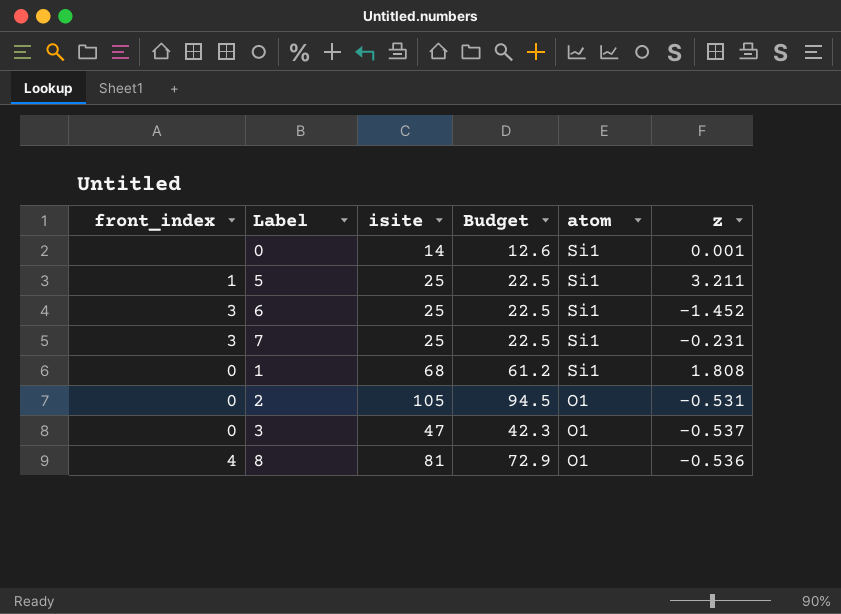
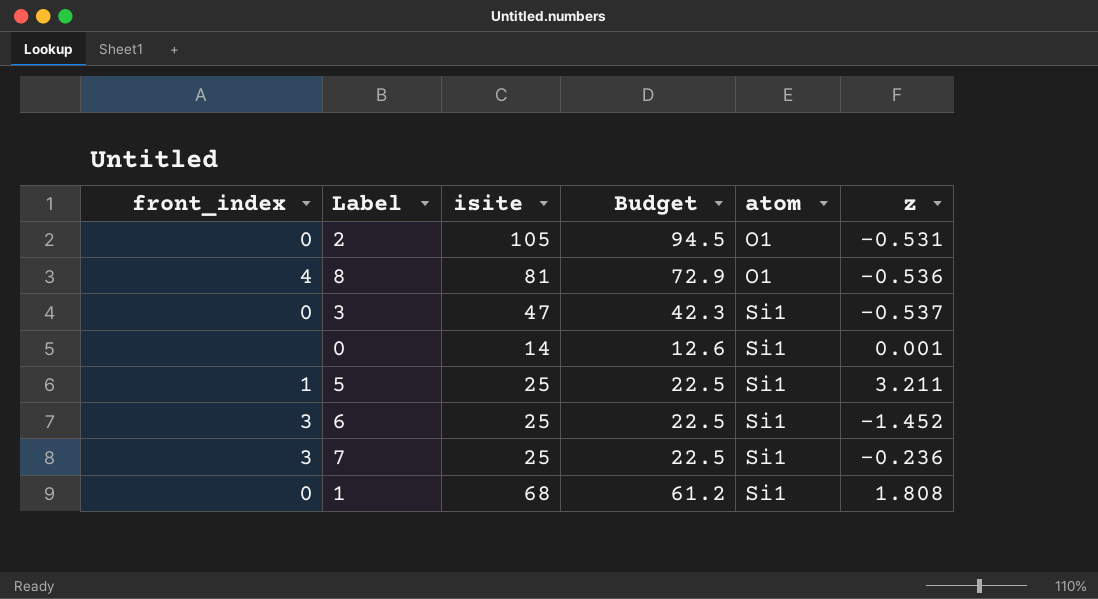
row order: atom descending -> atom ascending
3 | atom: O1 -> Si1
7 | z: -0.231 -> -0.236

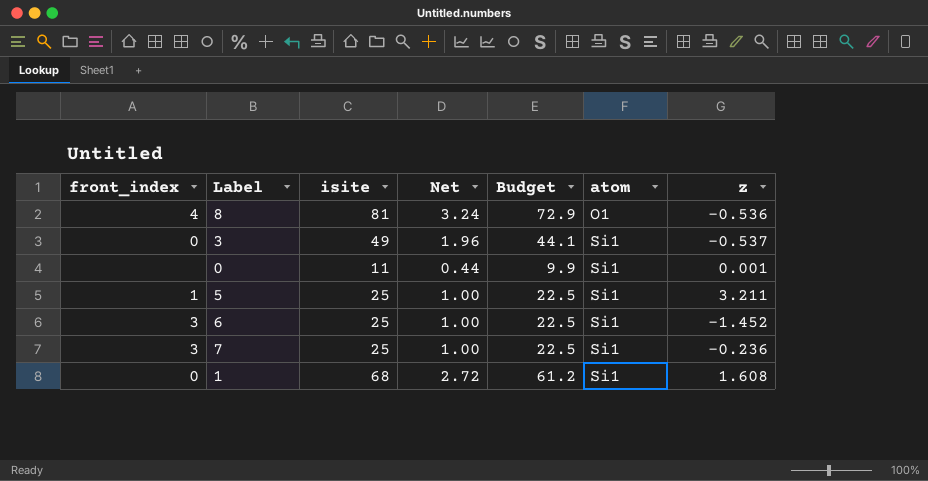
column Net | formula: none -> [isite] * 0.04
row 2: 0 | 105 | 94.5 | O1 | -0.531 -> none
3 | isite: 47 -> 49
3 | Budget: 42.3 -> 44.1
0 | isite: 14 -> 11
0 | Budget: 12.6 -> 9.9
1 | z: 1.808 -> 1.608

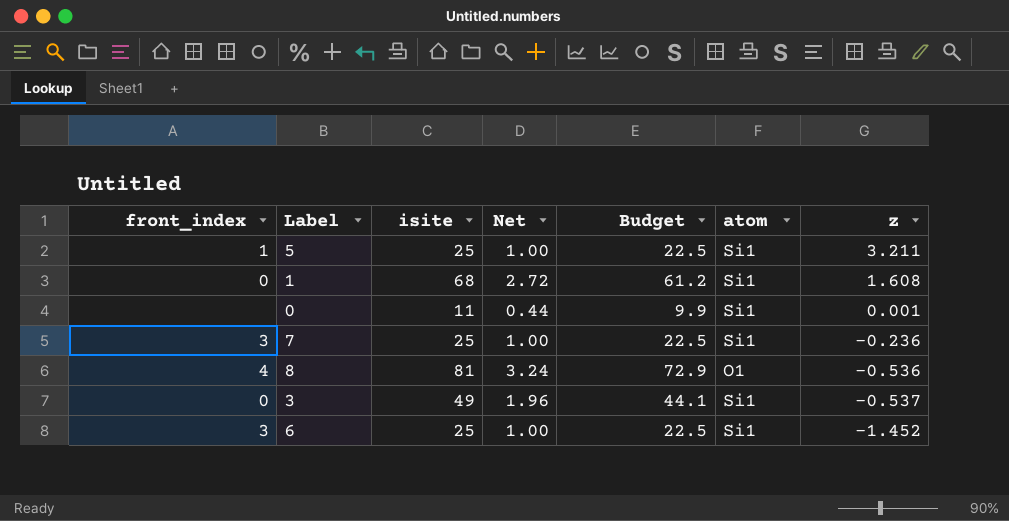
row order: atom ascending -> z descending

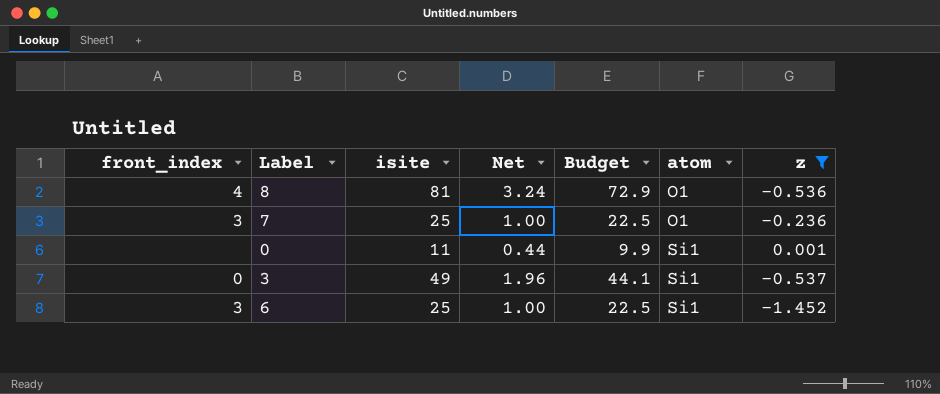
filter: none -> z <= 0.001
row order: z descending -> atom ascending
7 | atom: Si1 -> O1

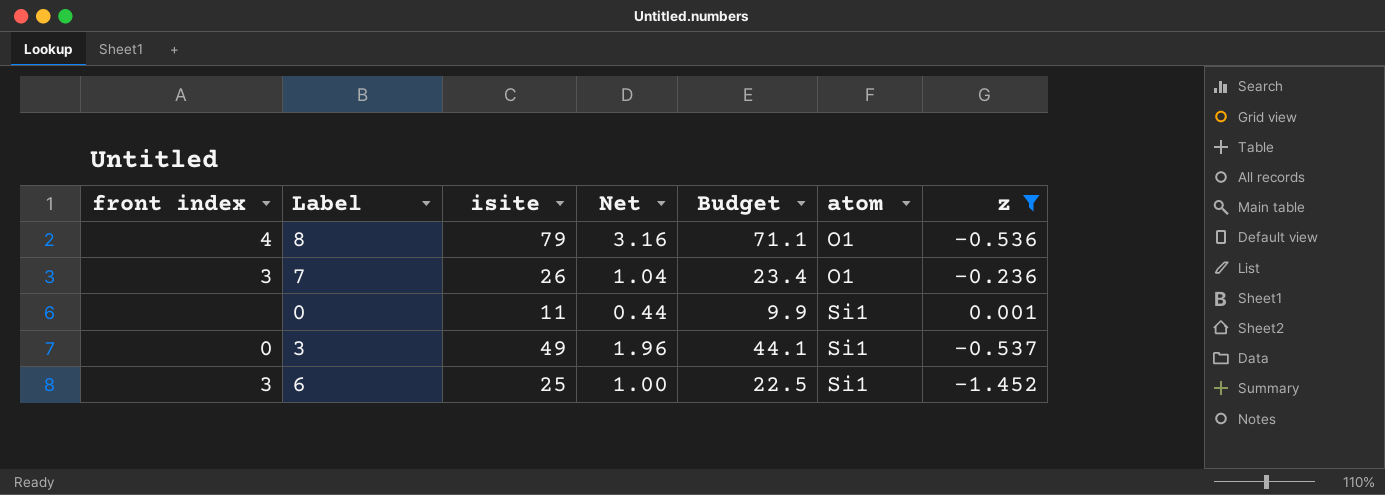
column name: front_index -> front index
8 | isite: 81 -> 79
8 | Net: 3.24 -> 3.16
8 | Budget: 72.9 -> 71.1
7 | isite: 25 -> 26
7 | Net: 1.00 -> 1.04
7 | Budget: 22.5 -> 23.4

